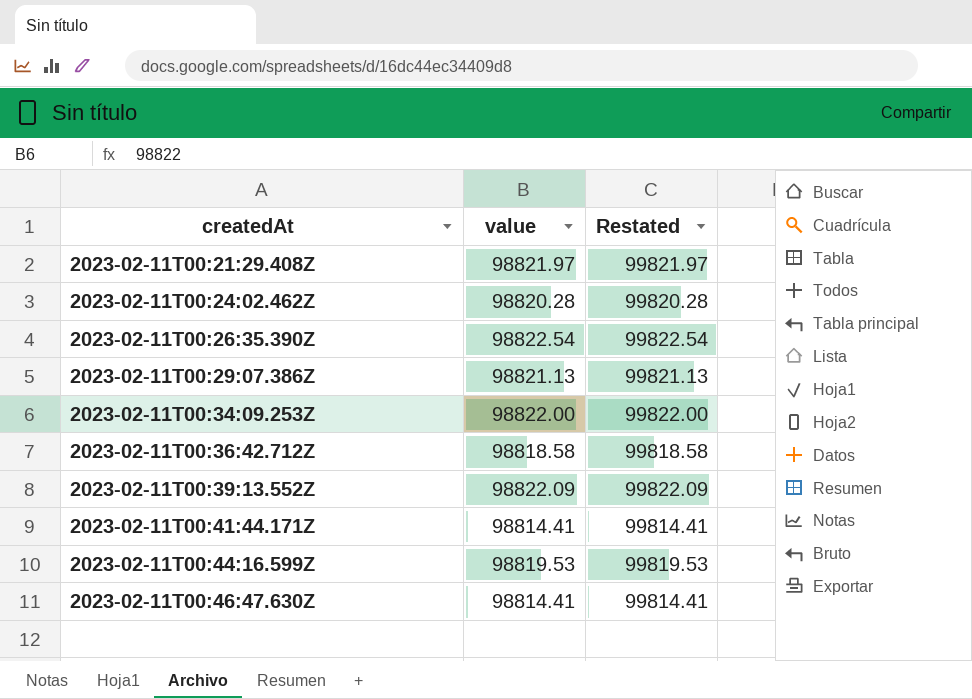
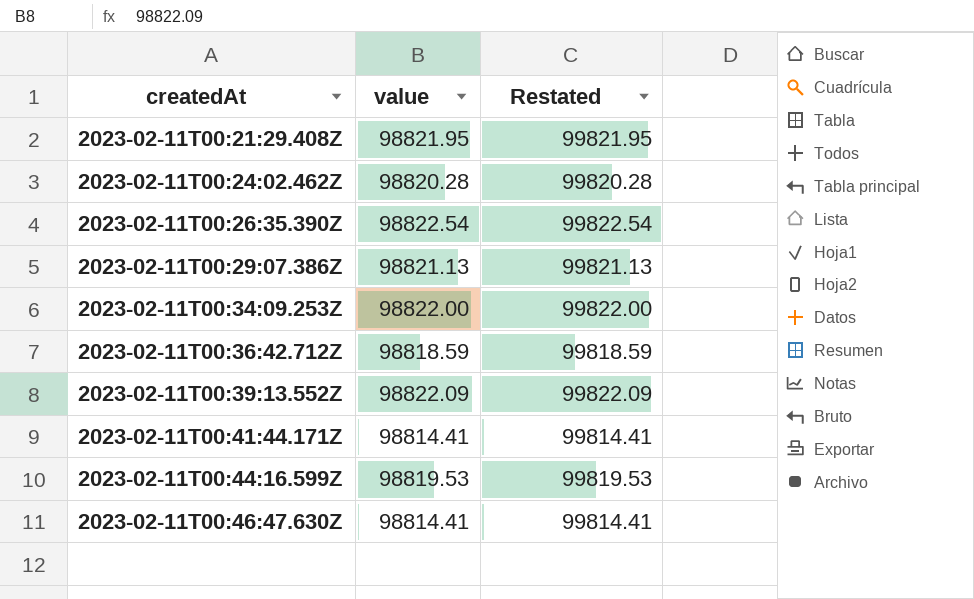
2023-02-11T00:21:29.408Z | value: 98821.97 -> 98821.95
2023-02-11T00:21:29.408Z | Restated: 99821.97 -> 99821.95
2023-02-11T00:36:42.712Z | value: 98818.58 -> 98818.59
2023-02-11T00:36:42.712Z | Restated: 99818.58 -> 99818.59

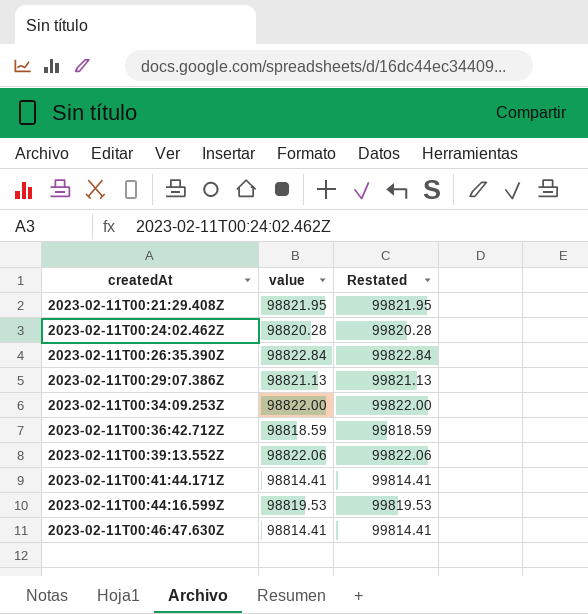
2023-02-11T00:26:35.390Z | value: 98822.54 -> 98822.84
2023-02-11T00:26:35.390Z | Restated: 99822.54 -> 99822.84
2023-02-11T00:39:13.552Z | value: 98822.09 -> 98822.06
2023-02-11T00:39:13.552Z | Restated: 99822.09 -> 99822.06

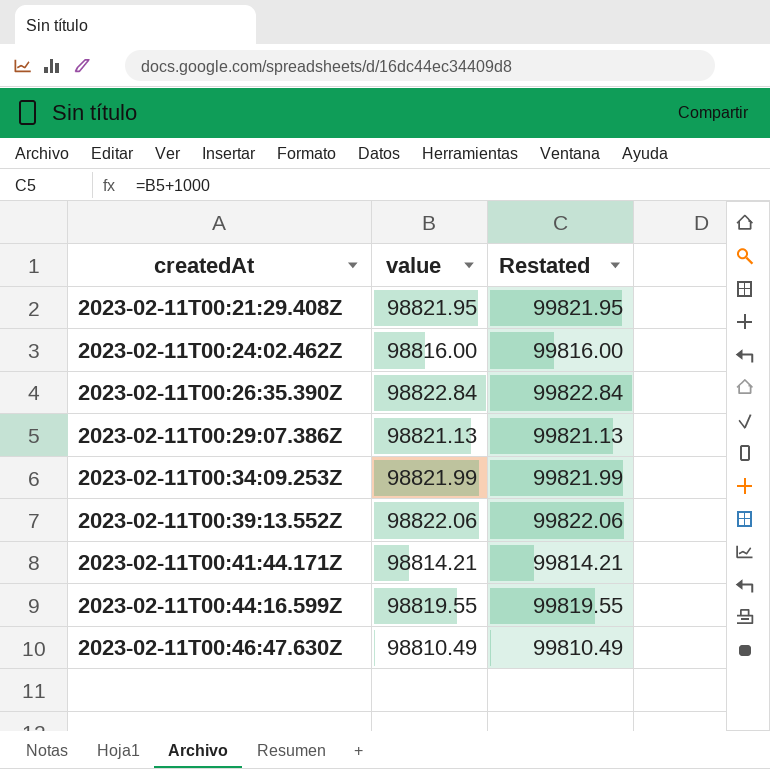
row 2023-02-11T00:36:42.712Z: 98818.59 | 99818.59 -> none
2023-02-11T00:24:02.462Z | value: 98820.28 -> 98816.00
2023-02-11T00:24:02.462Z | Restated: 99820.28 -> 99816.00
2023-02-11T00:34:09.253Z | value: 98822.00 -> 98821.99
2023-02-11T00:34:09.253Z | Restated: 99822.00 -> 99821.99
2023-02-11T00:41:44.171Z | value: 98814.41 -> 98814.21
2023-02-11T00:41:44.171Z | Restated: 99814.41 -> 99814.21
2023-02-11T00:44:16.599Z | value: 98819.53 -> 98819.55
2023-02-11T00:44:16.599Z | Restated: 99819.53 -> 99819.55
2023-02-11T00:46:47.630Z | value: 98814.41 -> 98810.49
2023-02-11T00:46:47.630Z | Restated: 99814.41 -> 99810.49

